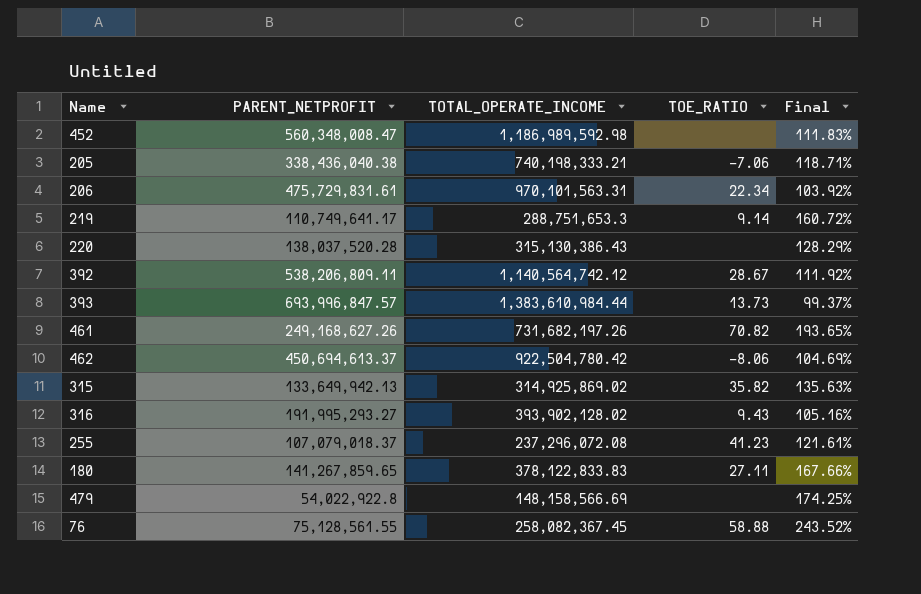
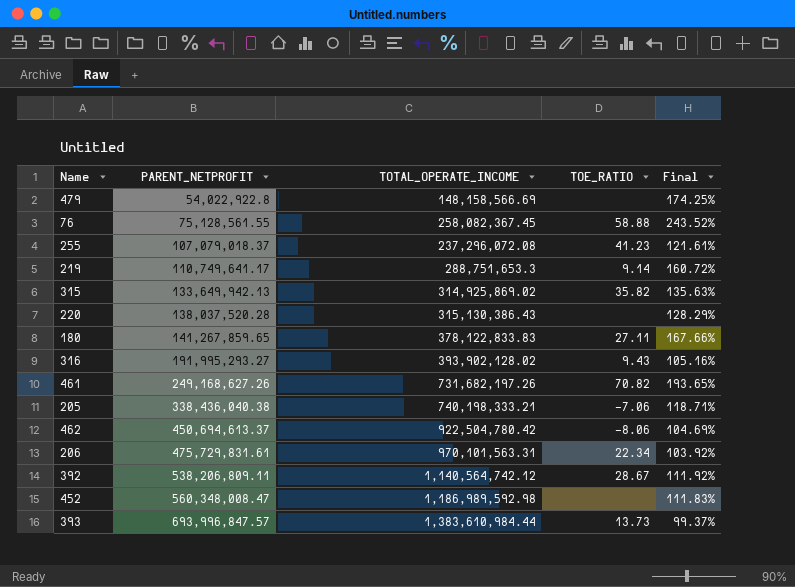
row order: none -> PARENT_NETPROFIT ascending

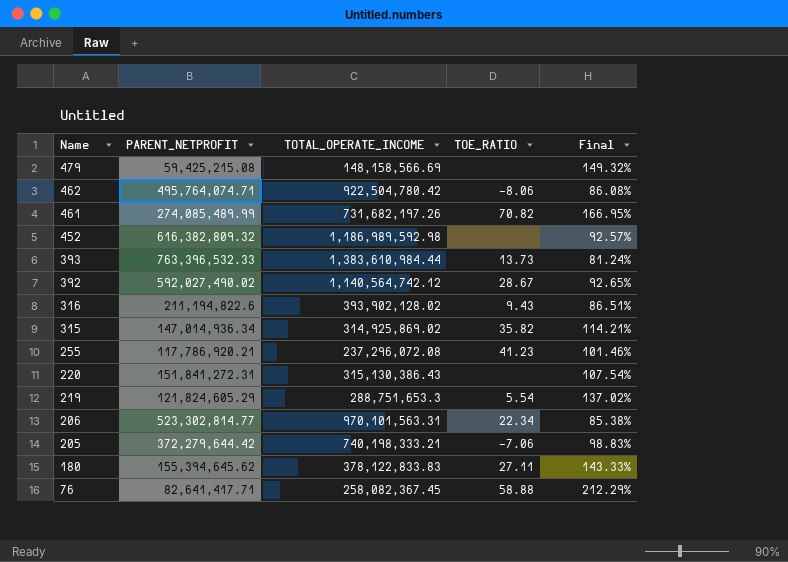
row order: PARENT_NETPROFIT ascending -> Name descending
479 | PARENT_NETPROFIT: 54,022,922.8 -> 59,425,215.08
479 | Final: 174.25% -> 149.32%
462 | PARENT_NETPROFIT: 450,694,613.37 -> 495,764,074.71
462 | Final: 104.69% -> 86.08%
461 | PARENT_NETPROFIT: 249,168,627.26 -> 274,085,489.99
461 | Final: 193.65% -> 166.95%
452 | PARENT_NETPROFIT: 560,348,008.47 -> 616,382,809.32
452 | Final: 111.83% -> 92.57%
393 | PARENT_NETPROFIT: 693,996,847.57 -> 763,396,532.33
393 | Final: 99.37% -> 81.24%
392 | PARENT_NETPROFIT: 538,206,809.11 -> 592,027,490.02
392 | Final: 111.92% -> 92.65%
316 | PARENT_NETPROFIT: 191,995,293.27 -> 211,194,822.6
316 | Final: 105.16% -> 86.51%
315 | PARENT_NETPROFIT: 133,649,942.13 -> 147,014,936.34
315 | Final: 135.63% -> 114.21%
255 | PARENT_NETPROFIT: 107,079,018.37 -> 117,786,920.21
255 | Final: 121.61% -> 101.46%
220 | PARENT_NETPROFIT: 138,037,520.28 -> 151,841,272.31
220 | Final: 128.29% -> 107.54%
219 | PARENT_NETPROFIT: 110,749,641.17 -> 121,824,605.29
219 | TOE_RATIO: 9.14 -> 5.54
219 | Final: 160.72% -> 137.02%
206 | PARENT_NETPROFIT: 475,729,831.61 -> 523,302,814.77
206 | Final: 103.92% -> 85.38%
205 | PARENT_NETPROFIT: 338,436,040.38 -> 372,279,644.42
205 | Final: 118.71% -> 98.83%
180 | PARENT_NETPROFIT: 141,267,859.65 -> 155,394,645.62
180 | Final: 167.66% -> 143.33%
76 | PARENT_NETPROFIT: 75,128,561.55 -> 82,641,417.71
76 | Final: 243.52% -> 212.29%

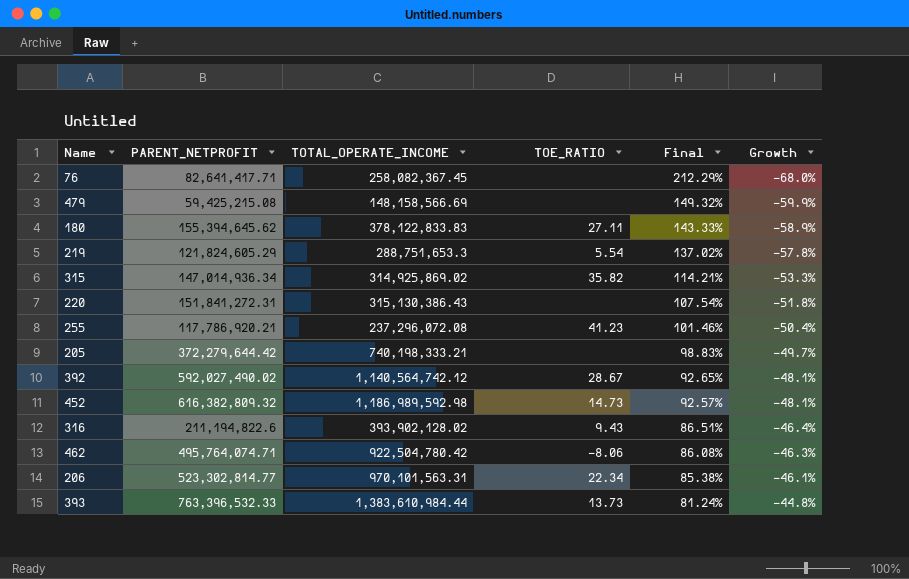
row order: Name descending -> Final descending
column Growth | formula: none -> ([PARENT_NETPROFIT] - [TOTAL_OPERATE_INCOME]) / [TOTAL_OPERATE_INCOME]
row 461: 274,085,489.99 | 731,682,197.26 | 70.82 | 166.95% -> none
76 | TOE_RATIO: 58.88 -> none
205 | TOE_RATIO: -7.06 -> none
452 | TOE_RATIO: none -> 14.73

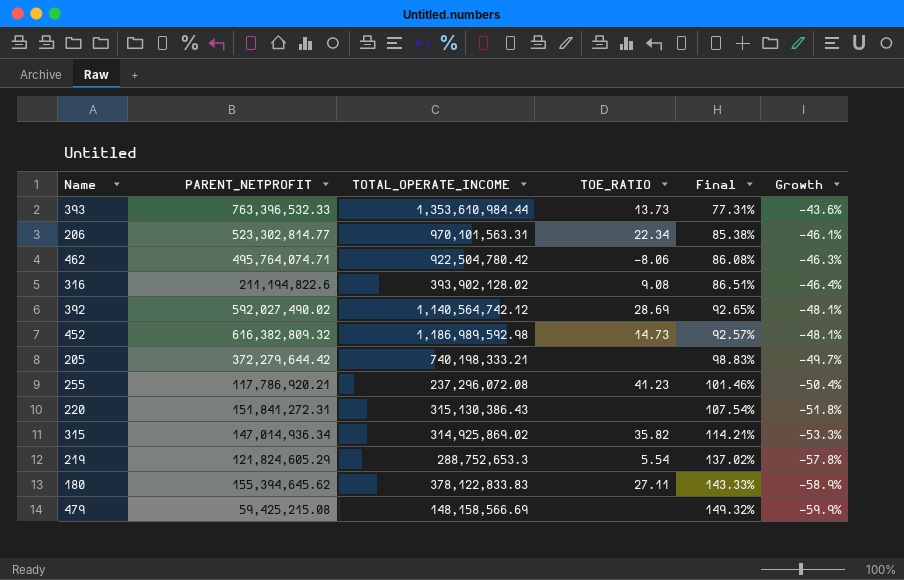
row order: Final descending -> Growth descending
row 76: 82,641,417.71 | 258,082,367.45 | none | 212.29% | -68.0% -> none
393 | TOTAL_OPERATE_INCOME: 1,383,610,984.44 -> 1,353,610,984.44
393 | Final: 81.24% -> 77.31%
393 | Growth: -44.8% -> -43.6%
316 | TOE_RATIO: 9.43 -> 9.08
392 | TOE_RATIO: 28.67 -> 28.69
219 | TOTAL_OPERATE_INCOME: 288,751,653.3 -> 288,752,653.3

